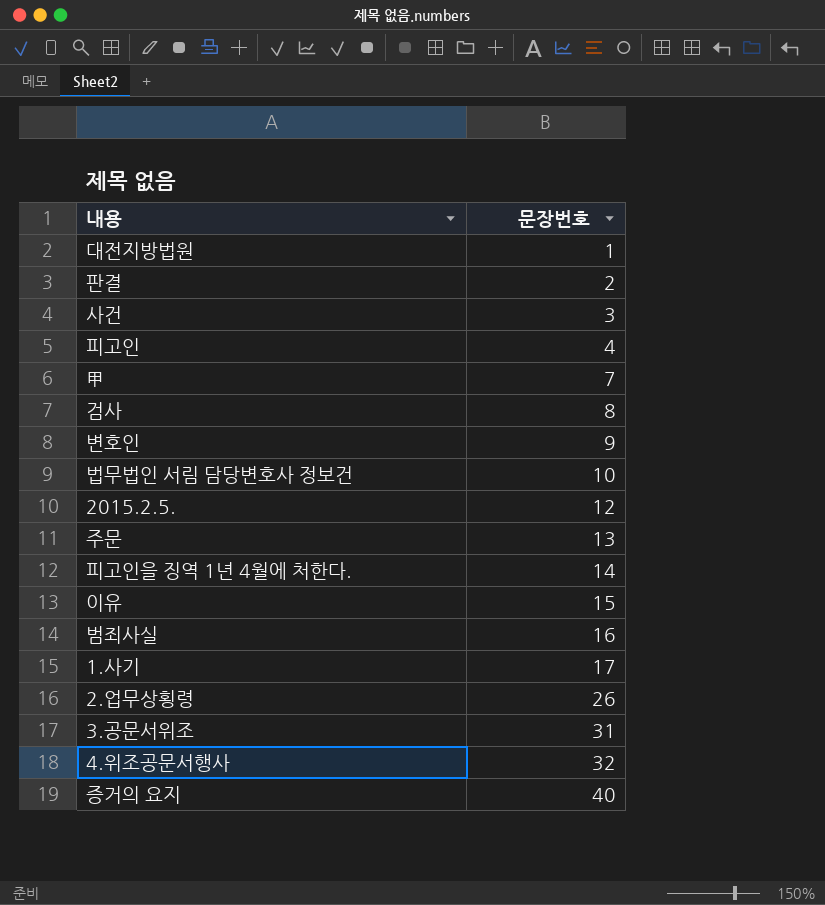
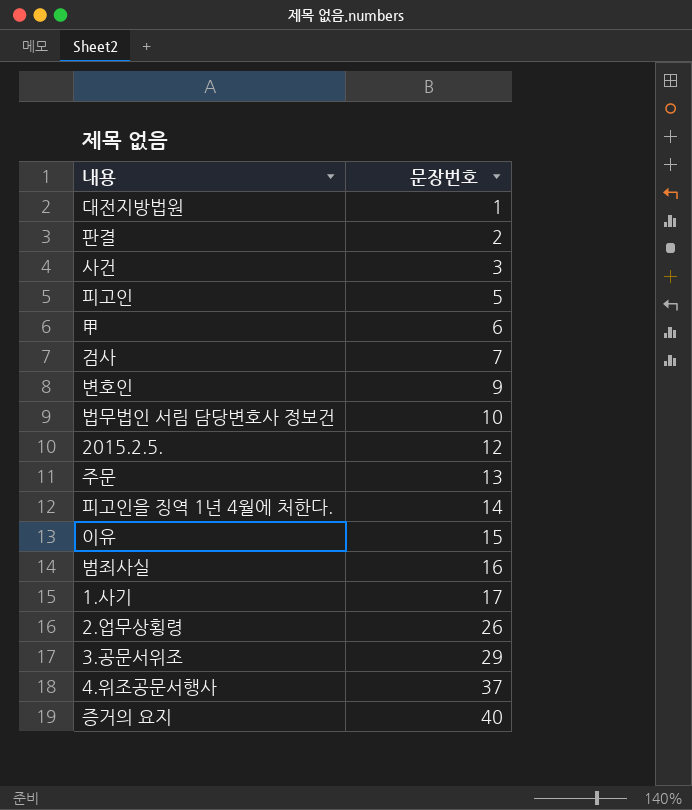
피고인 | 문장번호: 4 -> 5
甲 | 문장번호: 7 -> 6
검사 | 문장번호: 8 -> 7
3.공문서위조 | 문장번호: 31 -> 29
4.위조공문서행사 | 문장번호: 32 -> 37

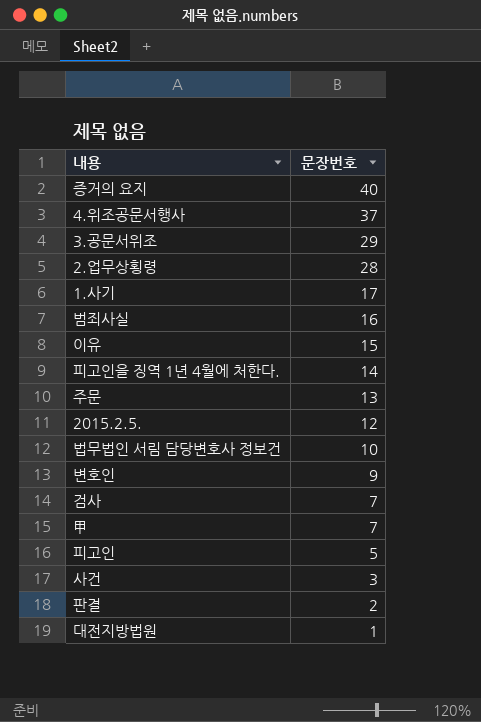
row order: 문장번호 ascending -> 문장번호 descending
2.업무상횡령 | 문장번호: 26 -> 28
甲 | 문장번호: 6 -> 7

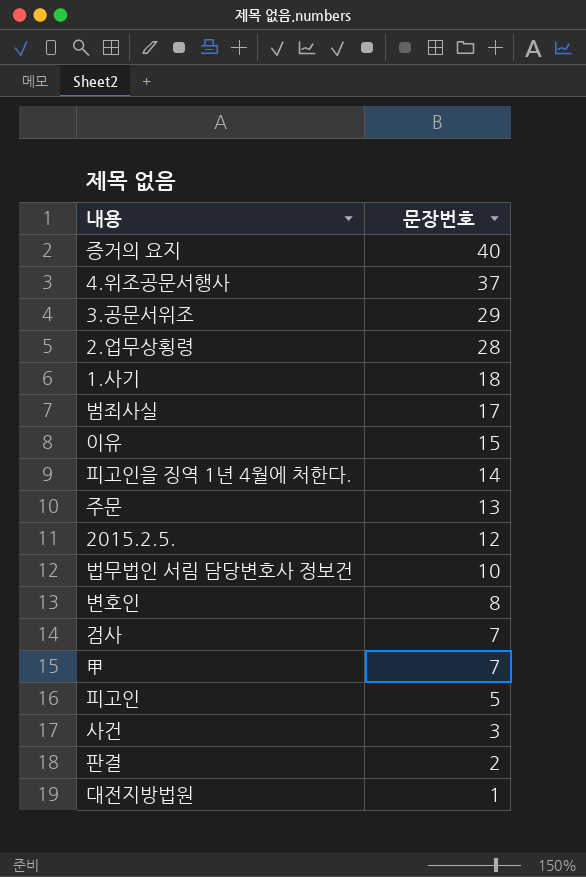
1.사기 | 문장번호: 17 -> 18
범죄사실 | 문장번호: 16 -> 17
변호인 | 문장번호: 9 -> 8

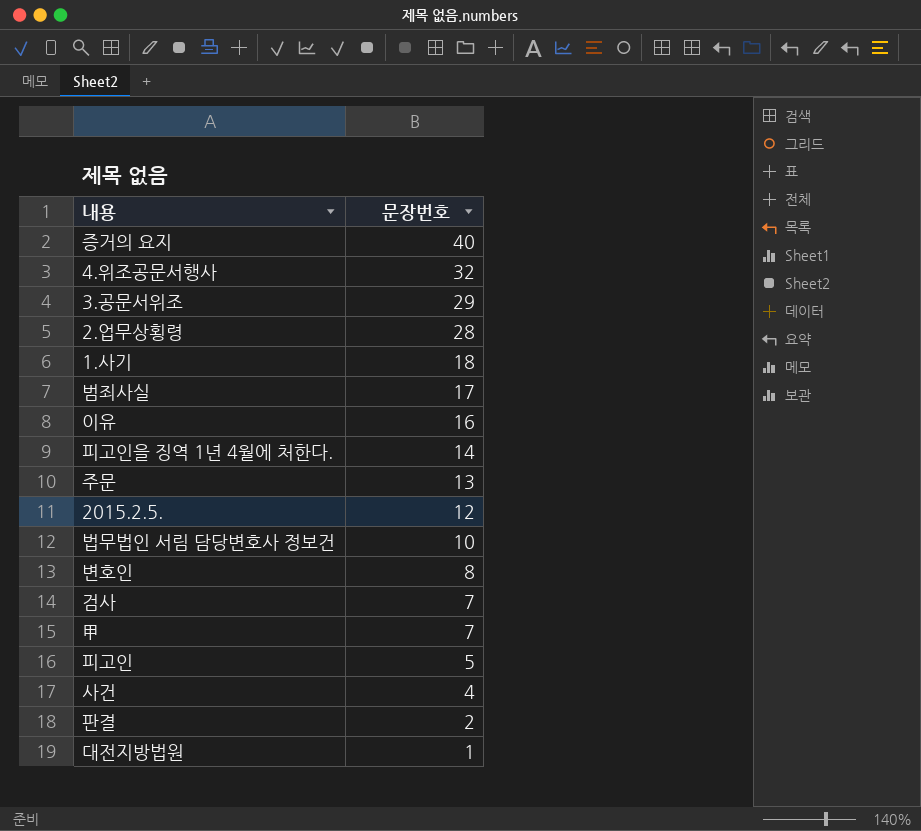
4.위조공문서행사 | 문장번호: 37 -> 32
이유 | 문장번호: 15 -> 16
사건 | 문장번호: 3 -> 4

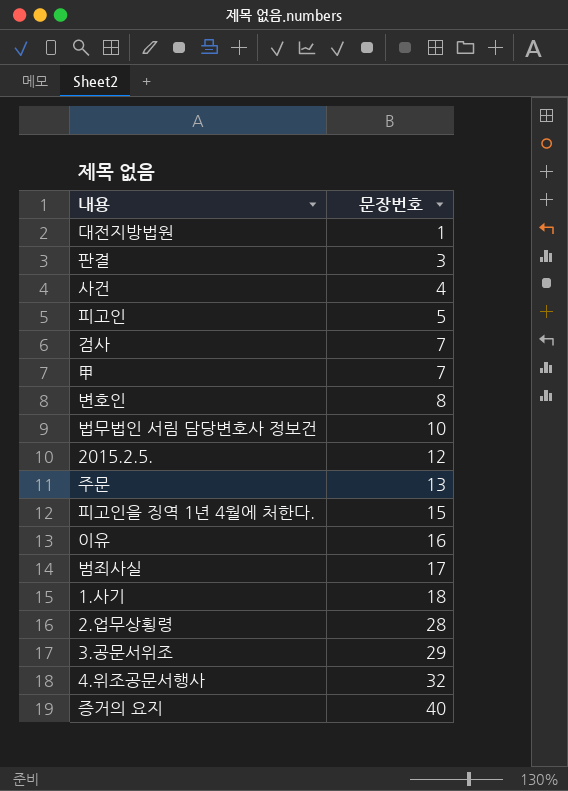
row order: 문장번호 descending -> 문장번호 ascending
판결 | 문장번호: 2 -> 3
피고인을 징역 1년 4월에 처한다. | 문장번호: 14 -> 15

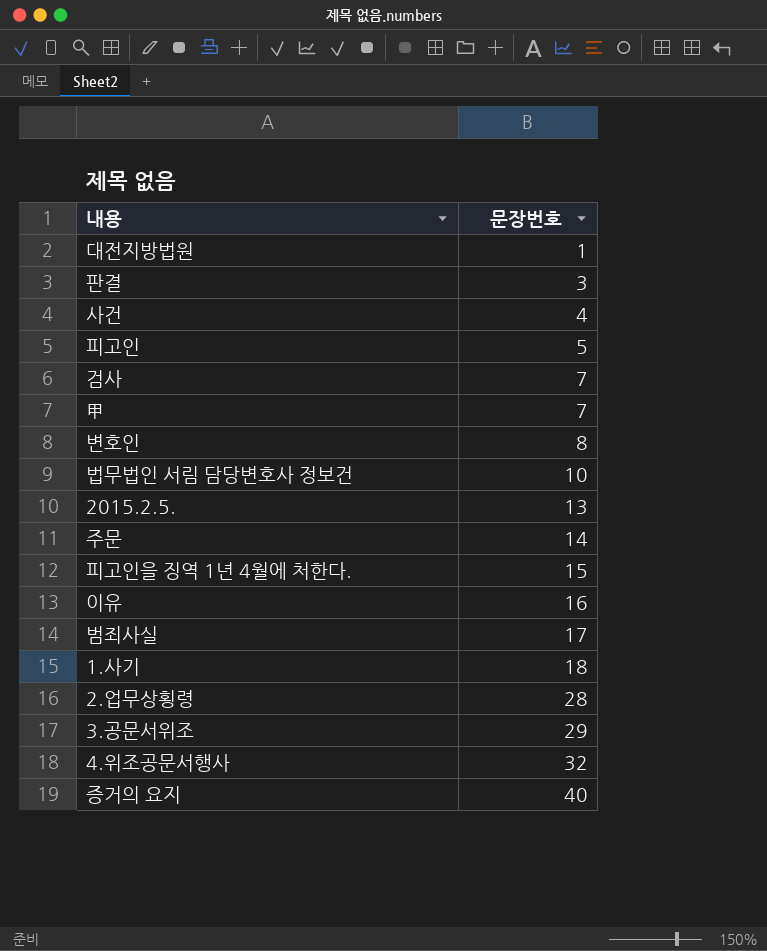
2015.2.5. | 문장번호: 12 -> 13
주문 | 문장번호: 13 -> 14

